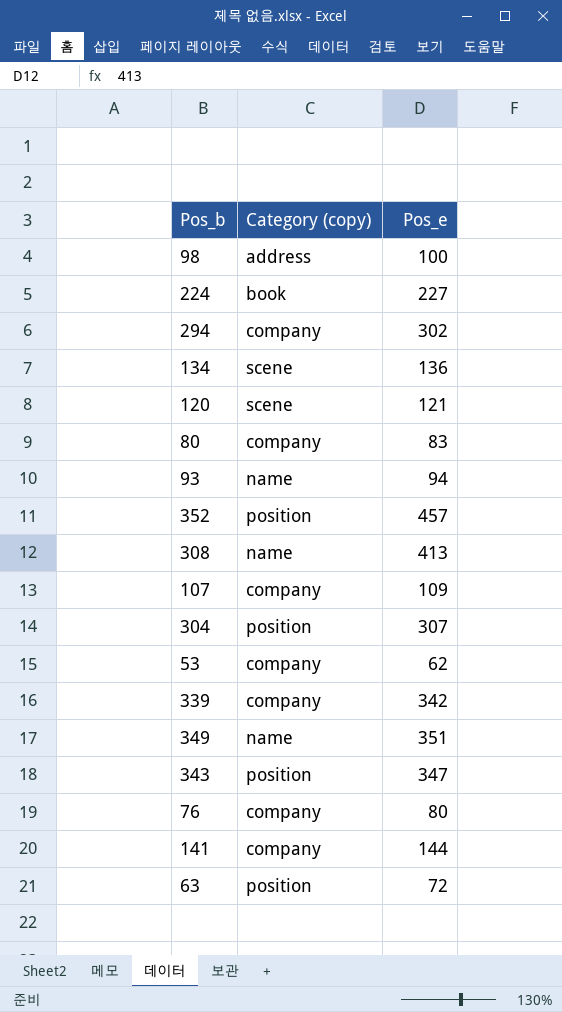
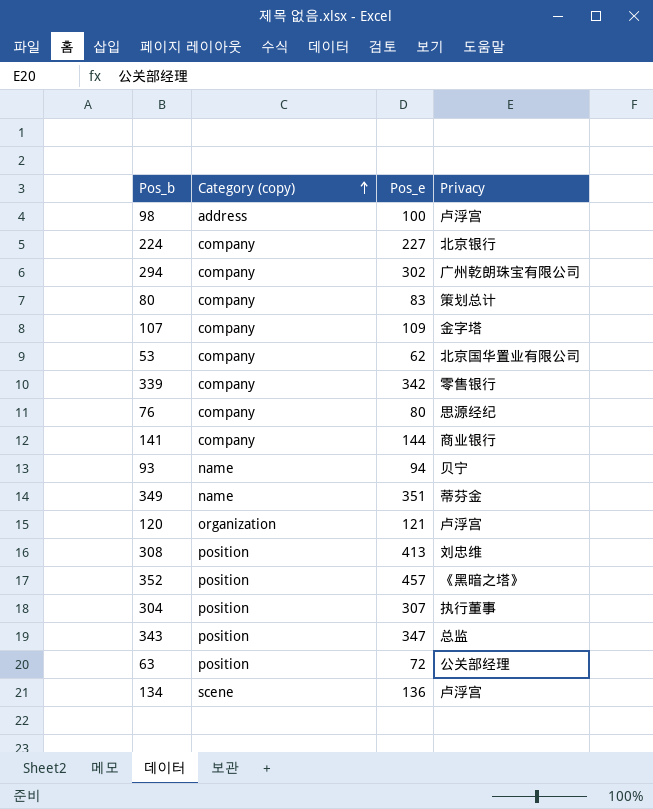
row order: none -> Category (copy) ascending
column Privacy | position: none -> 4
224 | Category (copy): book -> company
120 | Category (copy): scene -> organization
308 | Category (copy): name -> position

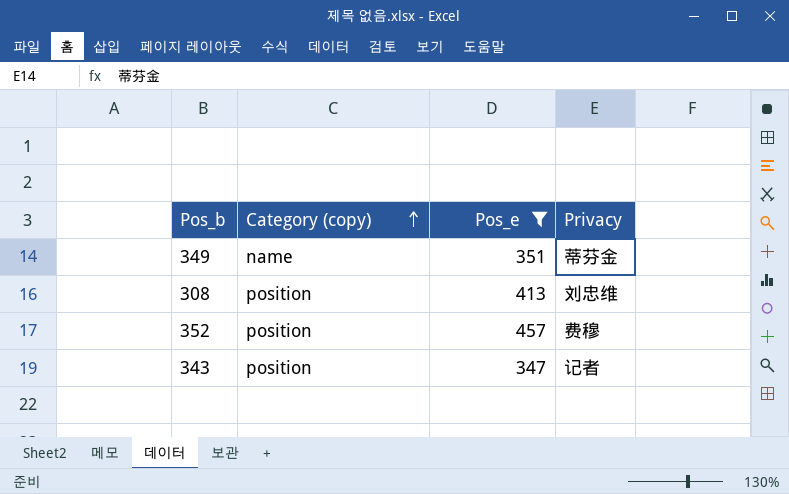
filter: none -> Pos_e >= 347
352 | Privacy: 《黑暗之塔》 -> 费穆
343 | Privacy: 总监 -> 记者

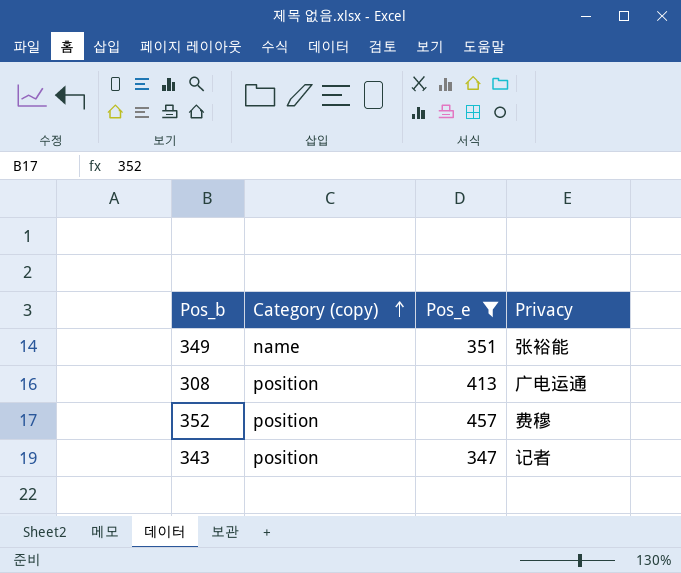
349 | Privacy: 蒂芬金 -> 张裕能
308 | Privacy: 刘忠维 -> 广电运通

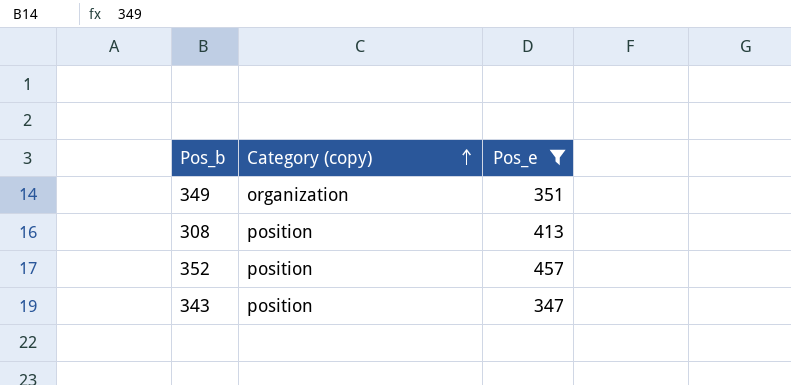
column Privacy | position: 4 -> none
349 | Category (copy): name -> organization

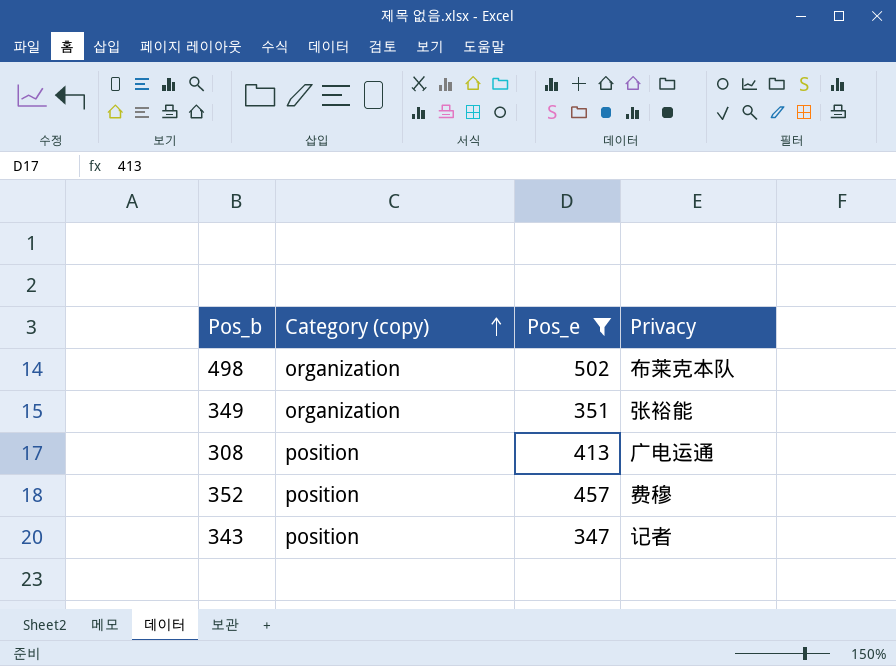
column Privacy | position: none -> 4
row 498: none -> organization | 502 | 布莱克本队

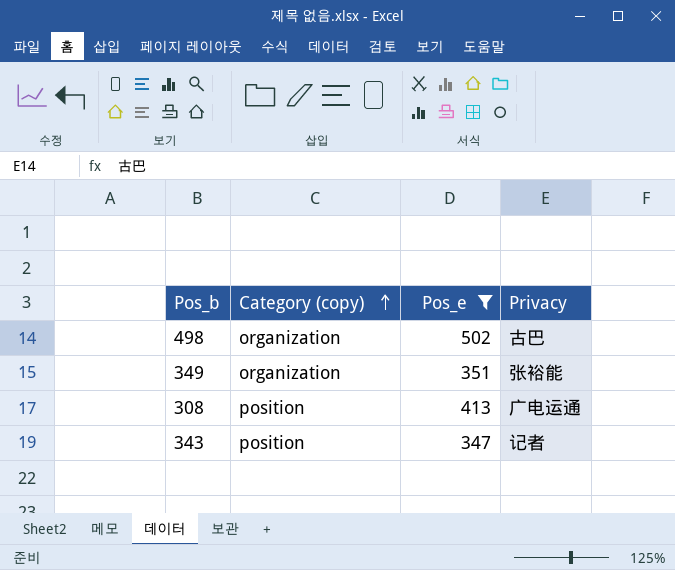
row 352: position | 457 | 费穆 -> none
498 | Privacy: 布莱克本队 -> 古巴

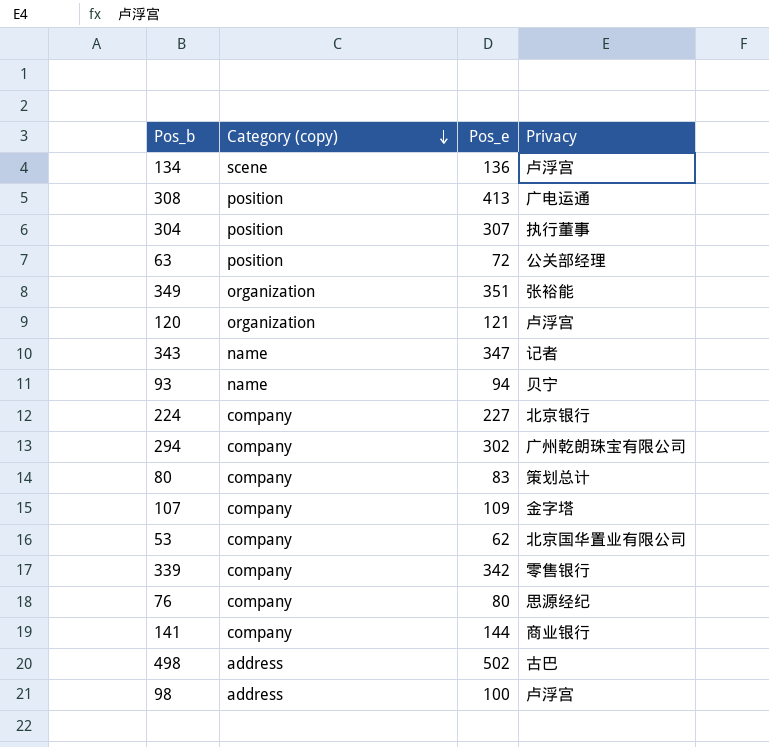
filter: Pos_e >= 347 -> none
row order: Category (copy) ascending -> Category (copy) descending
343 | Category (copy): position -> name
498 | Category (copy): organization -> address

